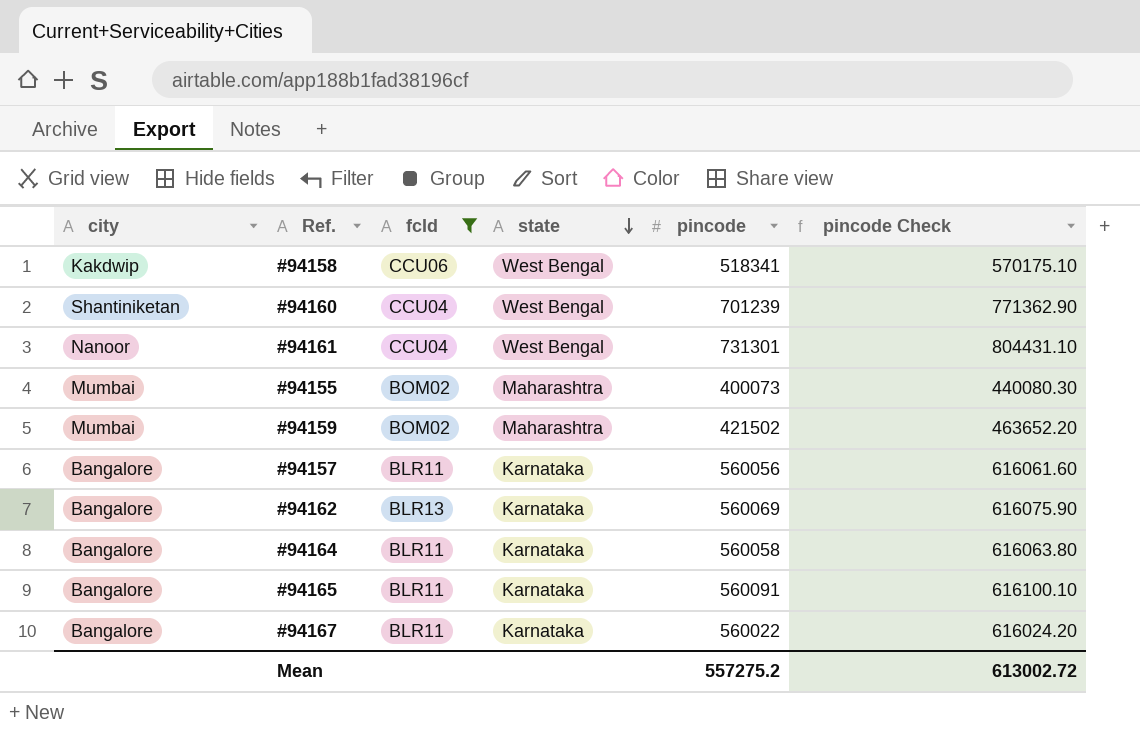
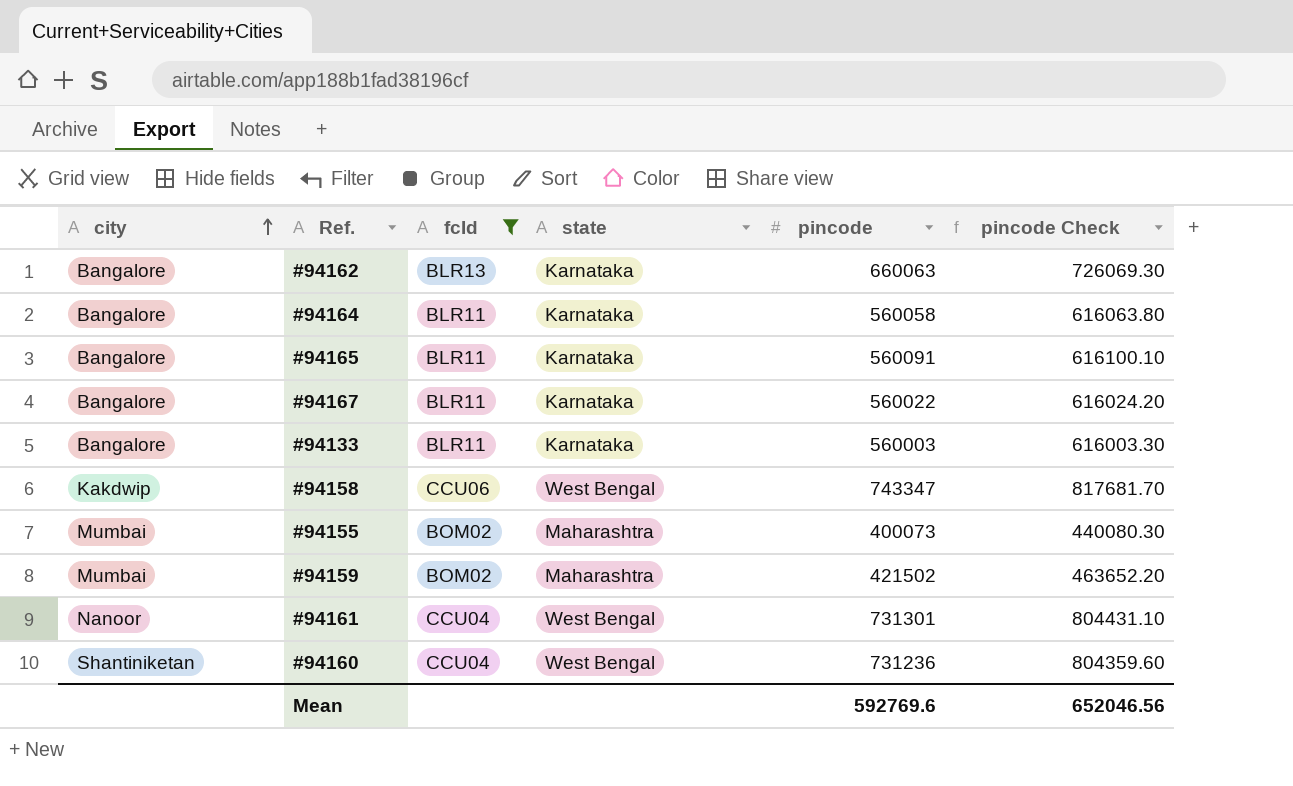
row order: state descending -> city ascending
row #94157: Bangalore | BLR11 | Karnataka | 560056 | 616061.60 -> none
#94162 | pincode: 560069 -> 660063
#94162 | pincode Check: 616075.90 -> 726069.30
row #94133: none -> Bangalore | BLR11 | Karnataka | 560003 | 616003.30
#94158 | pincode: 518341 -> 743347
#94158 | pincode Check: 570175.10 -> 817681.70
#94160 | pincode: 701239 -> 731236
#94160 | pincode Check: 771362.90 -> 804359.60
Mean | pincode: 557275.2 -> 592769.6
Mean | pincode Check: 613002.72 -> 652046.56

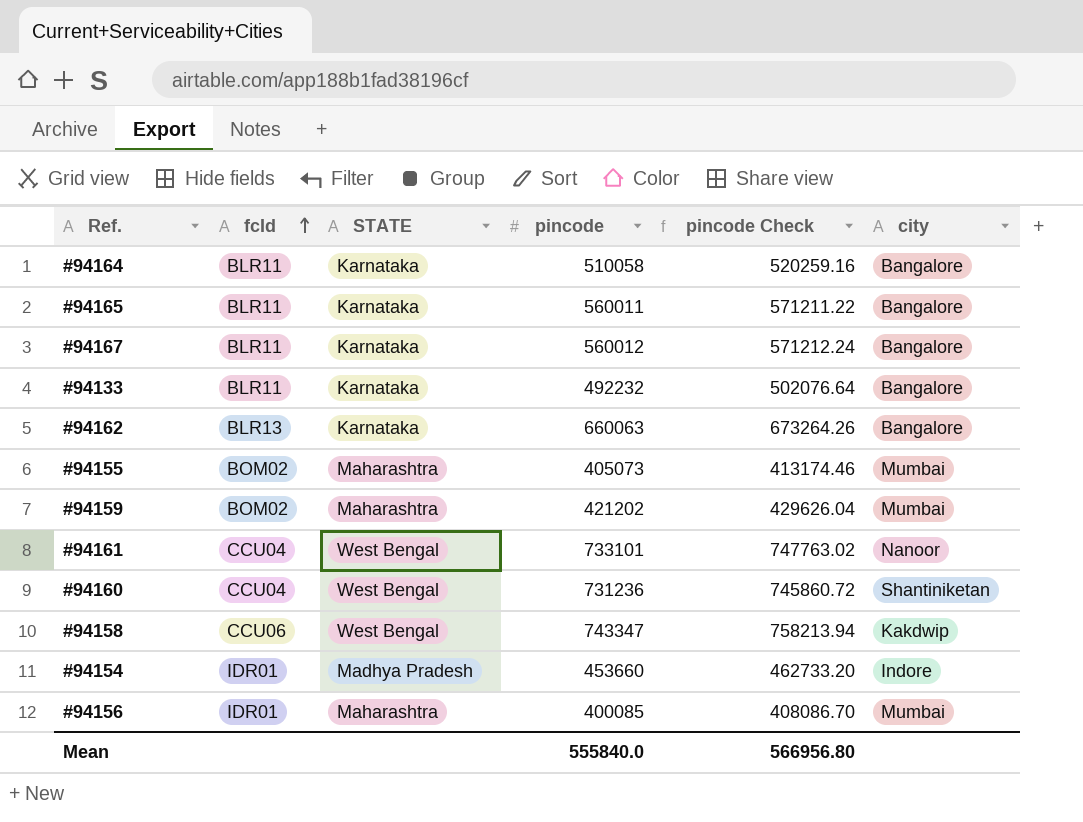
filter: fcId != IDR01 -> none
row order: city ascending -> fcId ascending
column name: state -> STATE
column pincode Check | formula: [pincode] * 1.1 -> [pincode] * 1.02
column city | position: 1 -> 6
#94164 | pincode: 560058 -> 510058
#94165 | pincode: 560091 -> 560011
#94167 | pincode: 560022 -> 560012
#94133 | pincode: 560003 -> 492232
#94155 | pincode: 400073 -> 405073
#94159 | pincode: 421502 -> 421202
#94161 | pincode: 731301 -> 733101
Mean | pincode: 592769.6 -> 555840.0
Mean | pincode Check: 652046.56 -> 566956.80

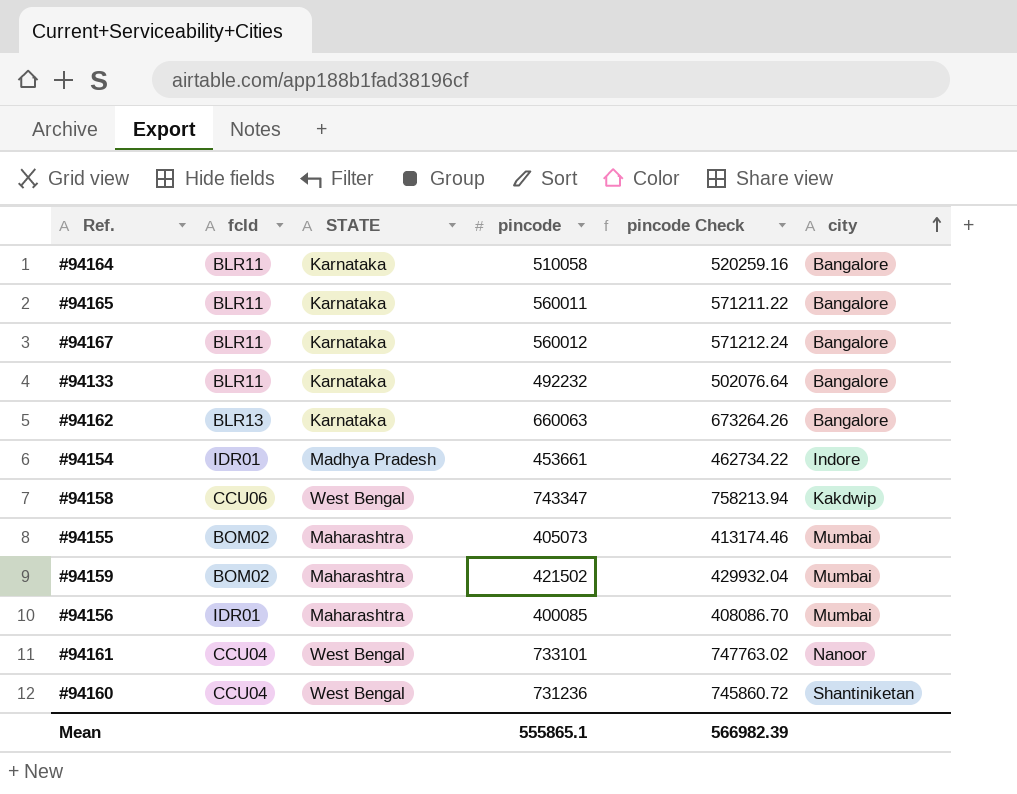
row order: fcId ascending -> city ascending
#94154 | pincode: 453660 -> 453661
#94154 | pincode Check: 462733.20 -> 462734.22
#94159 | pincode: 421202 -> 421502
#94159 | pincode Check: 429626.04 -> 429932.04
Mean | pincode: 555840.0 -> 555865.1
Mean | pincode Check: 566956.80 -> 566982.39

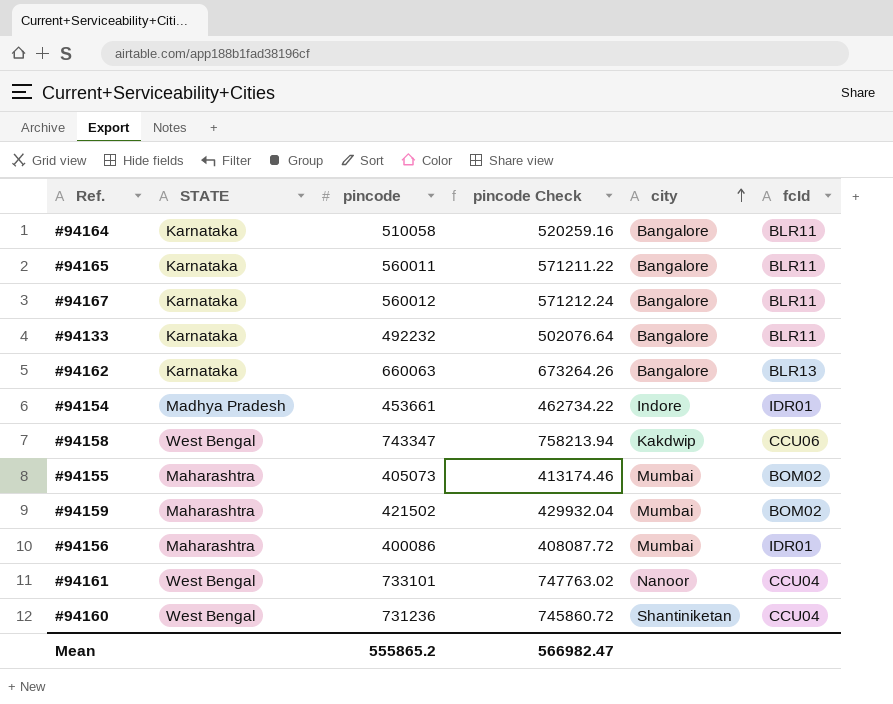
column fcId | position: 2 -> 6
#94156 | pincode: 400085 -> 400086
#94156 | pincode Check: 408086.70 -> 408087.72
Mean | pincode: 555865.1 -> 555865.2
Mean | pincode Check: 566982.39 -> 566982.47

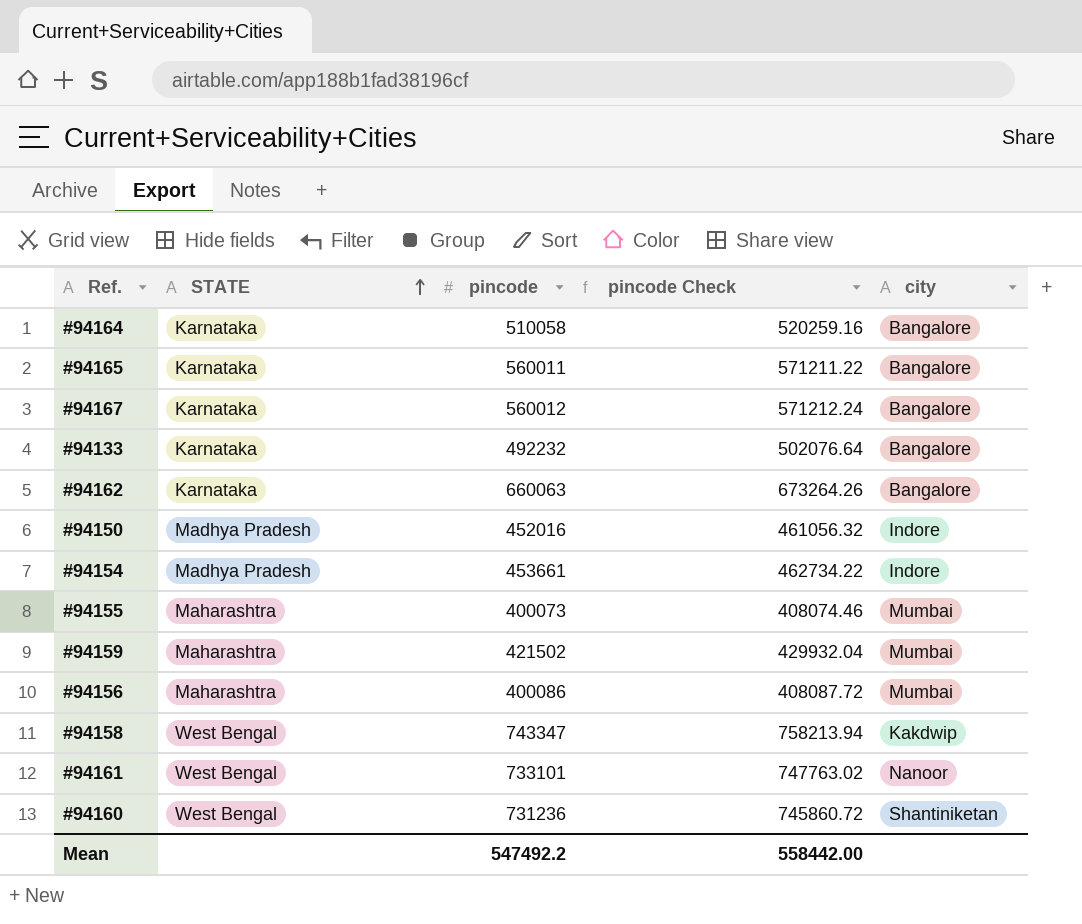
row order: city ascending -> STATE ascending
column fcId | position: 6 -> none
row #94150: none -> Madhya Pradesh | 452016 | 461056.32 | Indore
#94155 | pincode: 405073 -> 400073
#94155 | pincode Check: 413174.46 -> 408074.46
Mean | pincode: 555865.2 -> 547492.2
Mean | pincode Check: 566982.47 -> 558442.00

